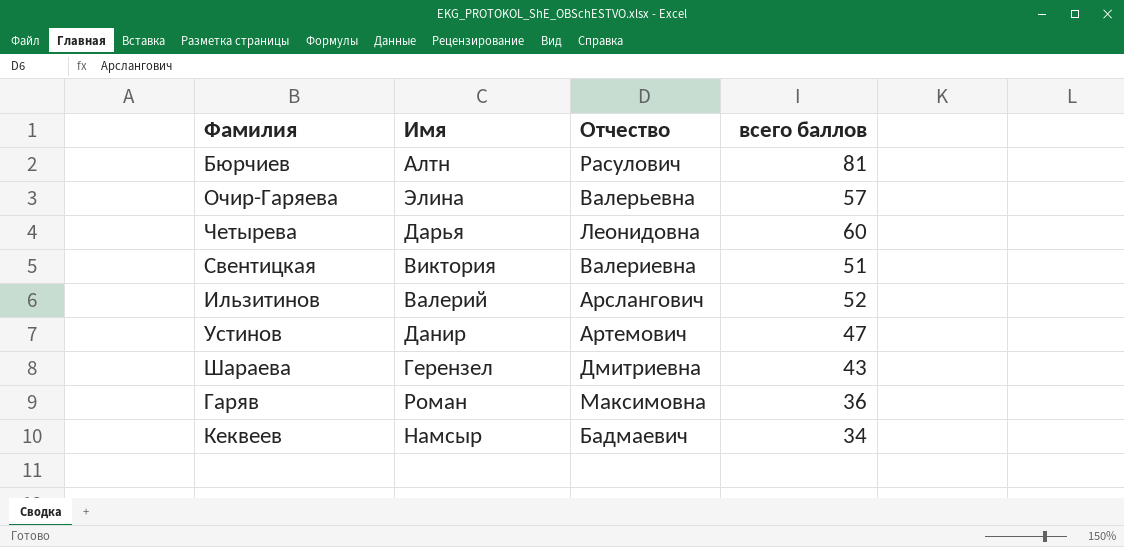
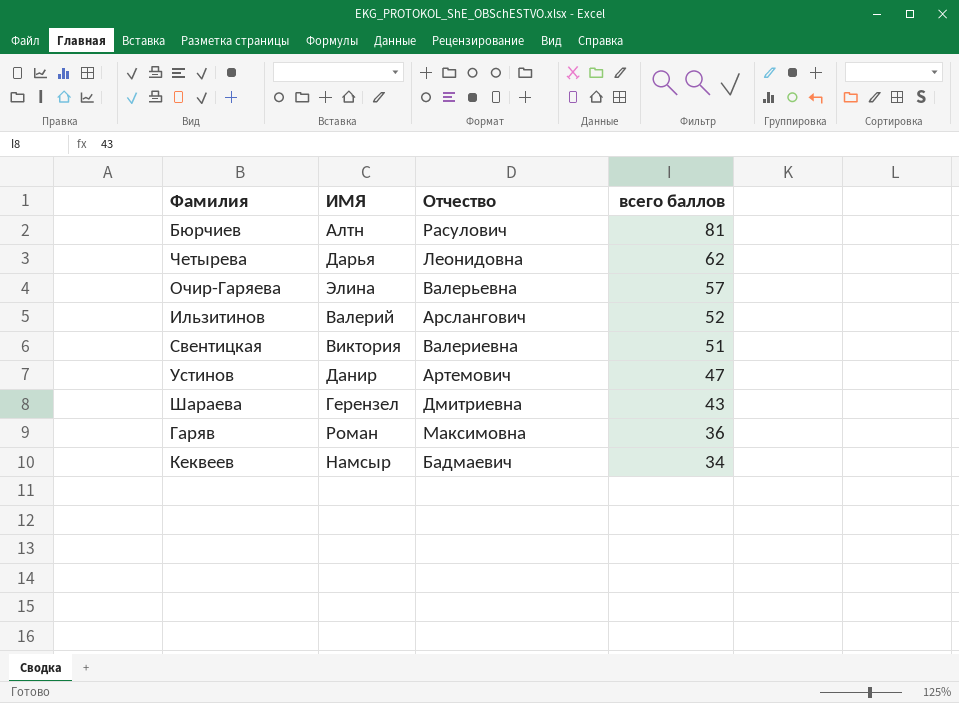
row order: none -> всего баллов descending
column name: Имя -> ИМЯ
Четырева | всего баллов: 60 -> 62

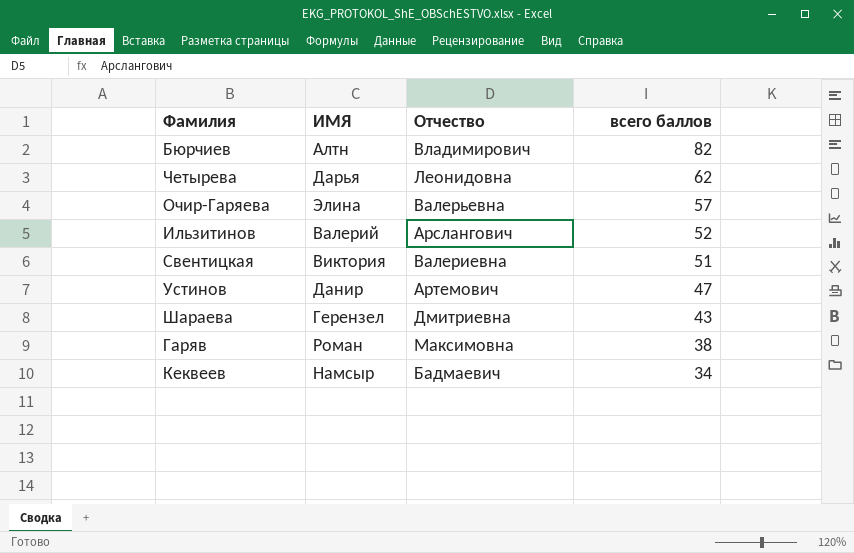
Бюрчиев | Отчество: Расулович -> Владимирович
Бюрчиев | всего баллов: 81 -> 82
Гаряв | всего баллов: 36 -> 38

